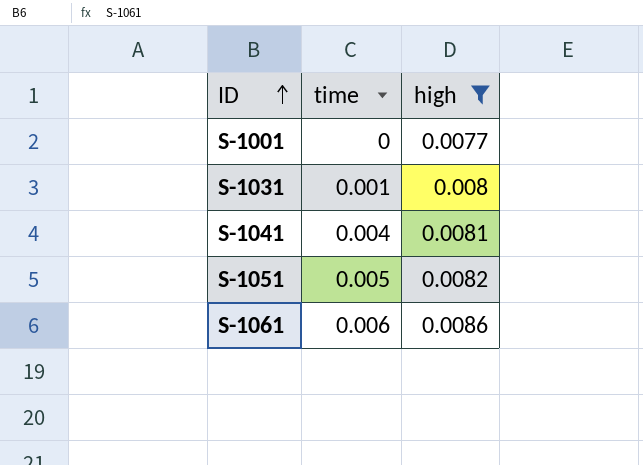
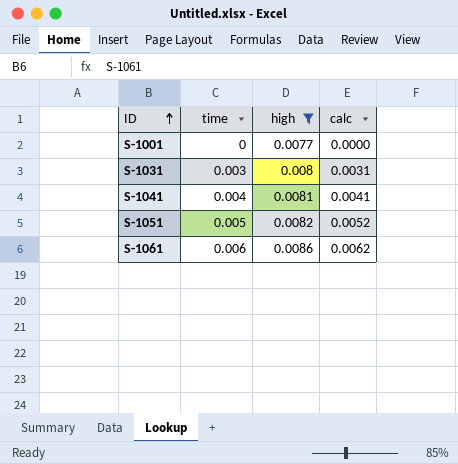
column calc | formula: none -> [time] * 1.03
S-1031 | time: 0.001 -> 0.003

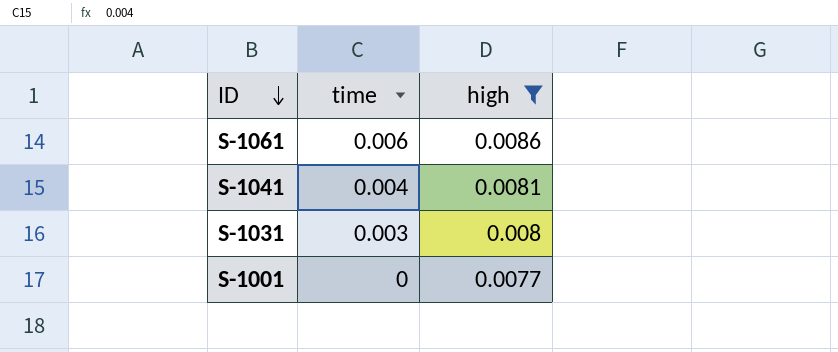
row order: ID ascending -> ID descending
column calc | formula: [time] * 1.03 -> none
row S-1051: 0.005 | 0.0082 | 0.0052 -> none

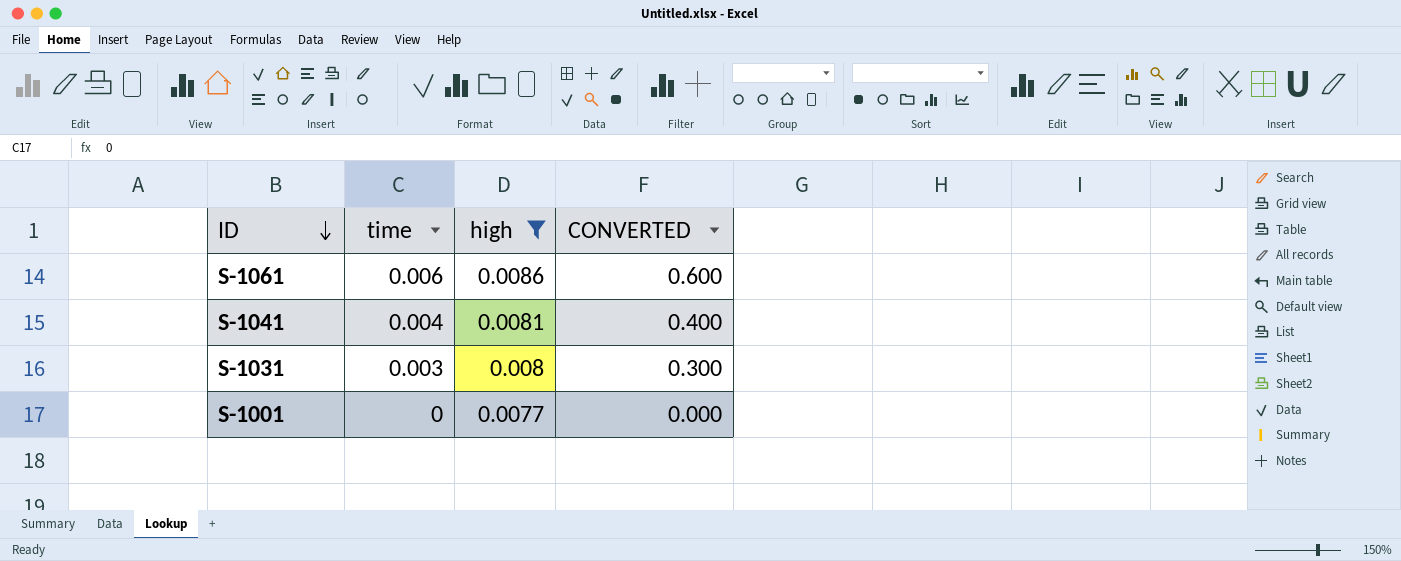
column CONVERTED | formula: none -> [time] * 100

